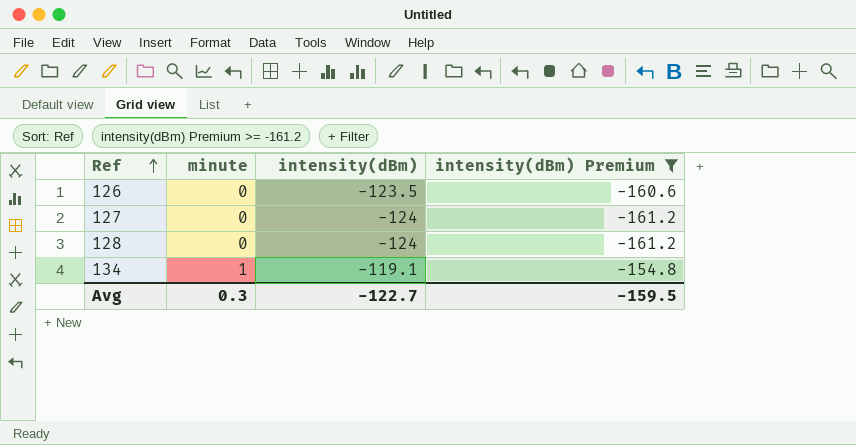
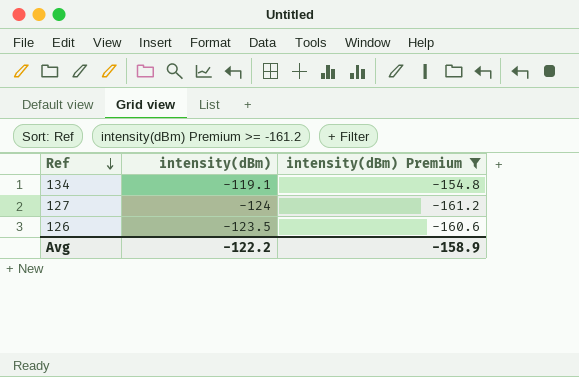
row order: Ref ascending -> Ref descending
column minute | position: 2 -> none
row 128: 0 | -124 | -161.2 -> none
Avg | intensity(dBm): -122.7 -> -122.2
Avg | intensity(dBm) Premium: -159.5 -> -158.9

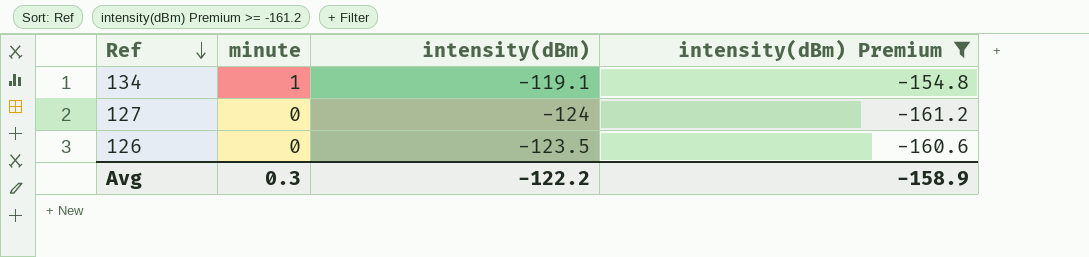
column minute | position: none -> 2

